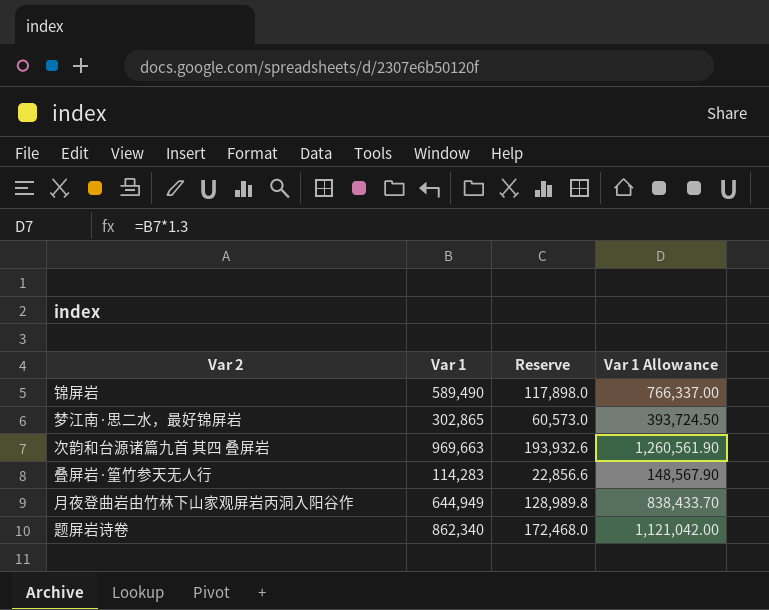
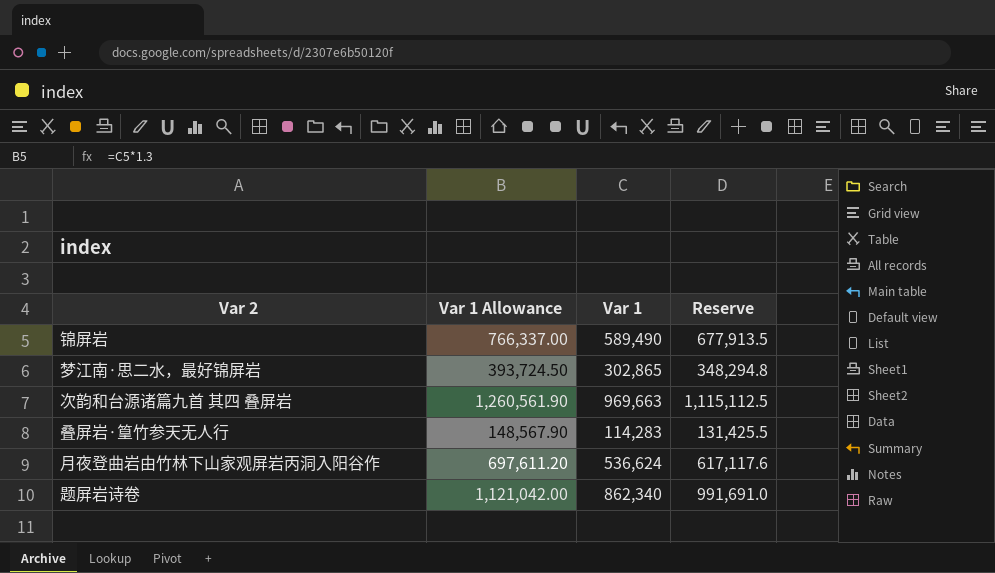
column Var 1 Allowance | position: 4 -> 2
column Reserve | formula: [Var 1] * 0.2 -> [Var 1] * 1.15
月夜登曲岩由竹林下山家观屏岩丙洞入阳谷作 | Var 1 Allowance: 838,433.70 -> 697,611.20
月夜登曲岩由竹林下山家观屏岩丙洞入阳谷作 | Var 1: 644,949 -> 536,624

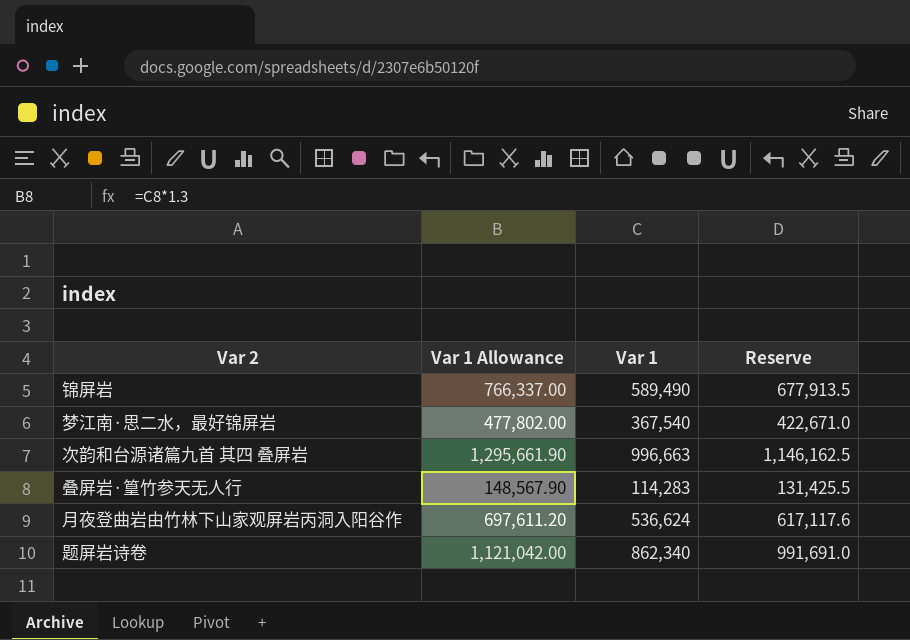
梦江南·思二水，最好锦屏岩 | Var 1 Allowance: 393,724.50 -> 477,802.00
梦江南·思二水，最好锦屏岩 | Var 1: 302,865 -> 367,540
梦江南·思二水，最好锦屏岩 | Reserve: 348,294.8 -> 422,671.0
次韵和台源诸篇九首 其四 叠屏岩 | Var 1 Allowance: 1,260,561.90 -> 1,295,661.90
次韵和台源诸篇九首 其四 叠屏岩 | Var 1: 969,663 -> 996,663
次韵和台源诸篇九首 其四 叠屏岩 | Reserve: 1,115,112.5 -> 1,146,162.5

